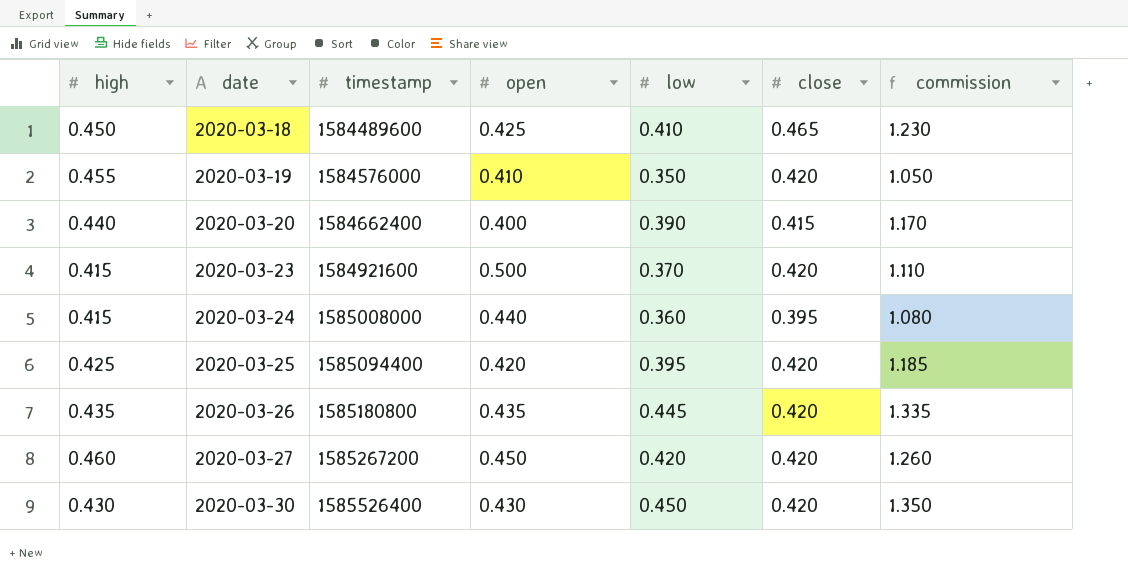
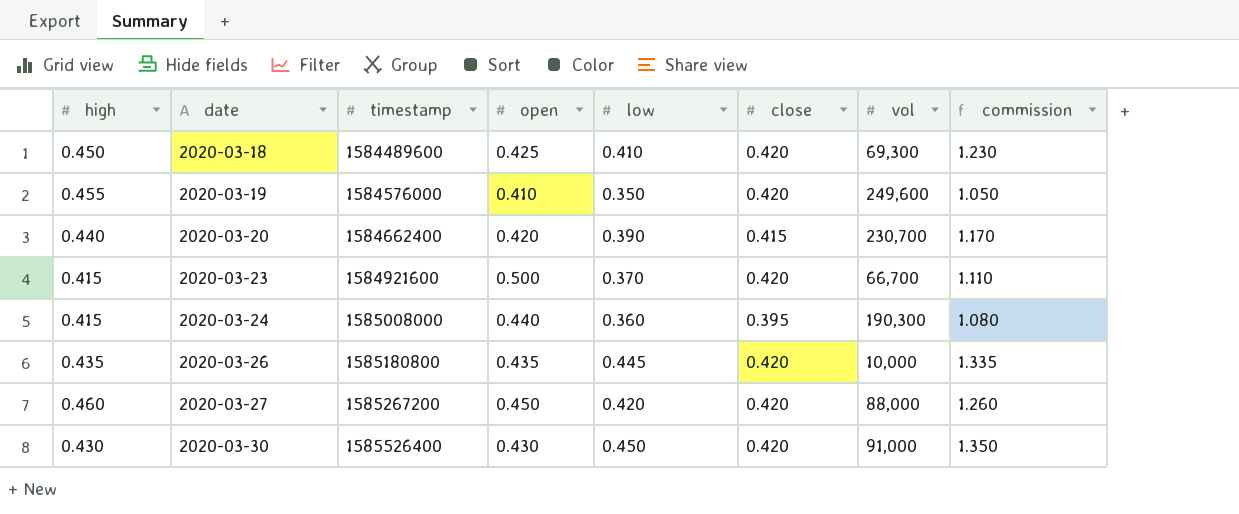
column vol | position: none -> 7
row 2020-03-25: 0.425 | 1585094400 | 0.420 | 0.395 | 0.420 | 1.185 -> none
2020-03-18 | close: 0.465 -> 0.420
2020-03-20 | open: 0.400 -> 0.420

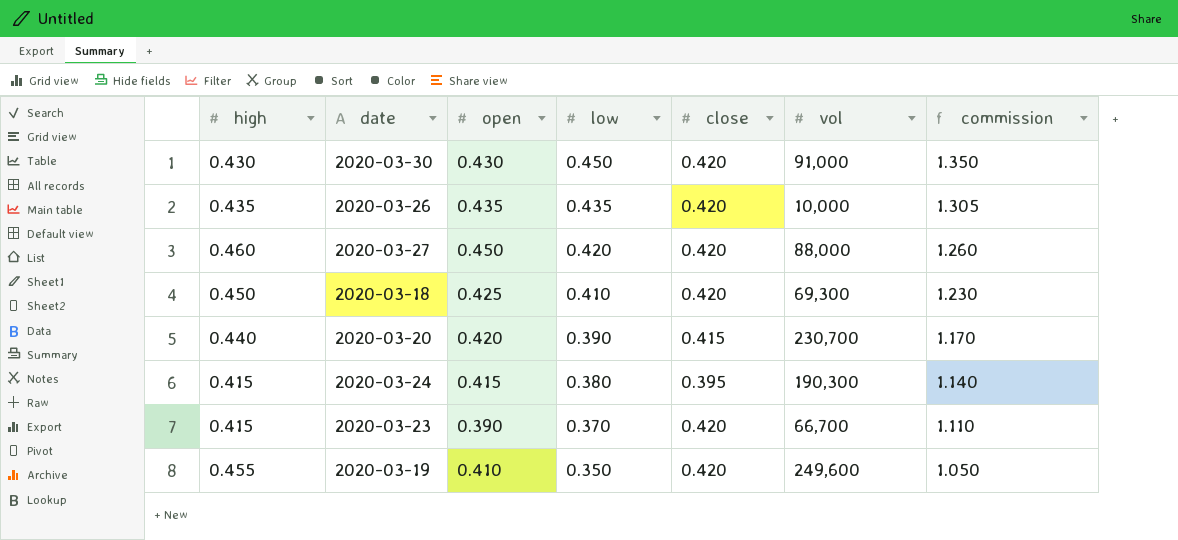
row order: date ascending -> low descending
column timestamp | position: 3 -> none
2020-03-26 | low: 0.445 -> 0.435
2020-03-26 | commission: 1.335 -> 1.305
2020-03-24 | open: 0.440 -> 0.415
2020-03-24 | low: 0.360 -> 0.380
2020-03-24 | commission: 1.080 -> 1.140
2020-03-23 | open: 0.500 -> 0.390

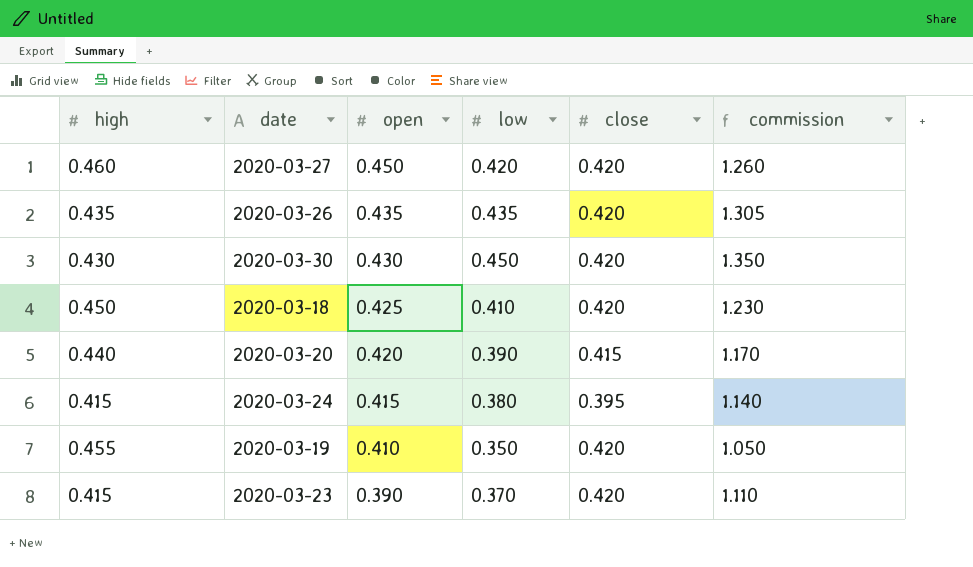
row order: low descending -> open descending
column vol | position: 6 -> none

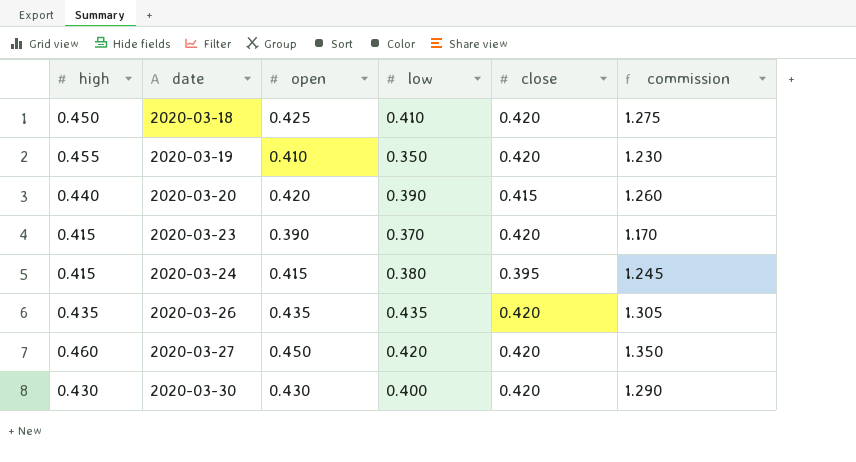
row order: open descending -> date ascending
column commission | formula: [low] * 3 -> [open] * 3
2020-03-30 | low: 0.450 -> 0.400

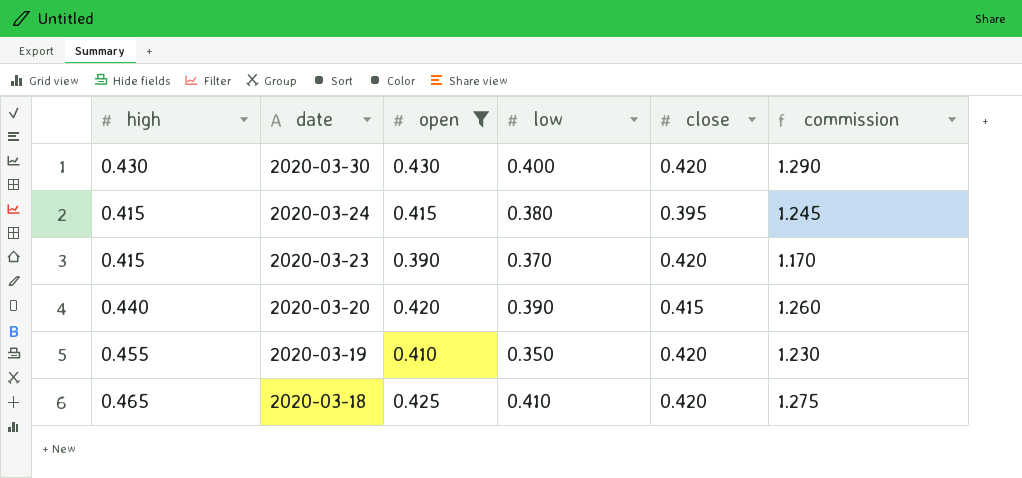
filter: none -> open <= 0.430
row order: date ascending -> date descending
2020-03-18 | high: 0.450 -> 0.465

